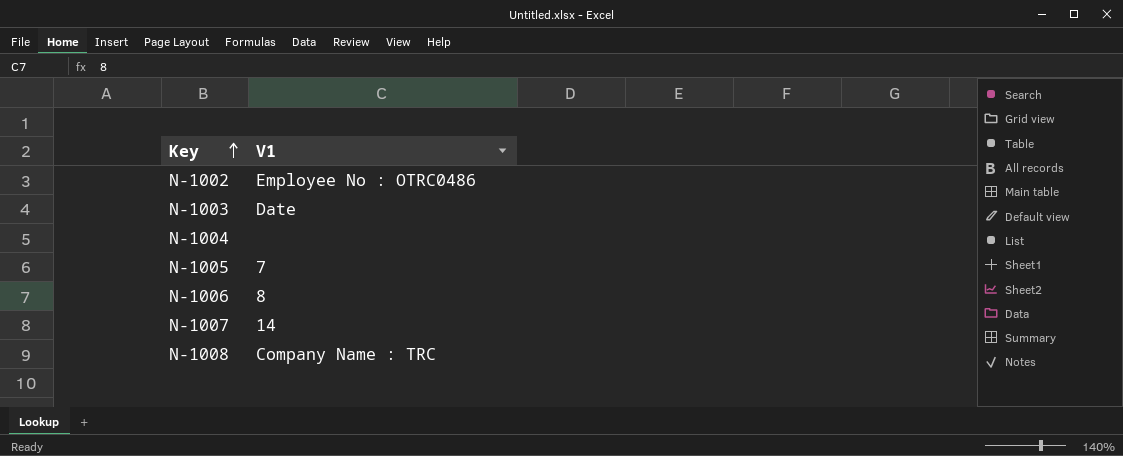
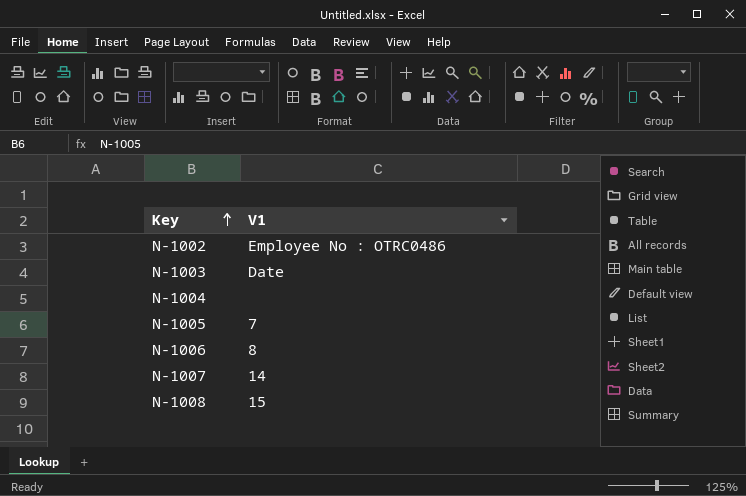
N-1008 | V1: Company Name : TRC -> 15

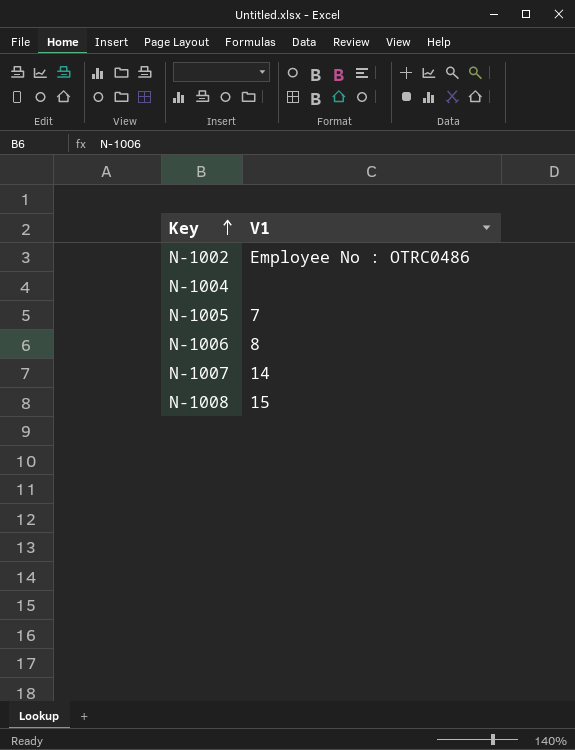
row N-1003: Date -> none

